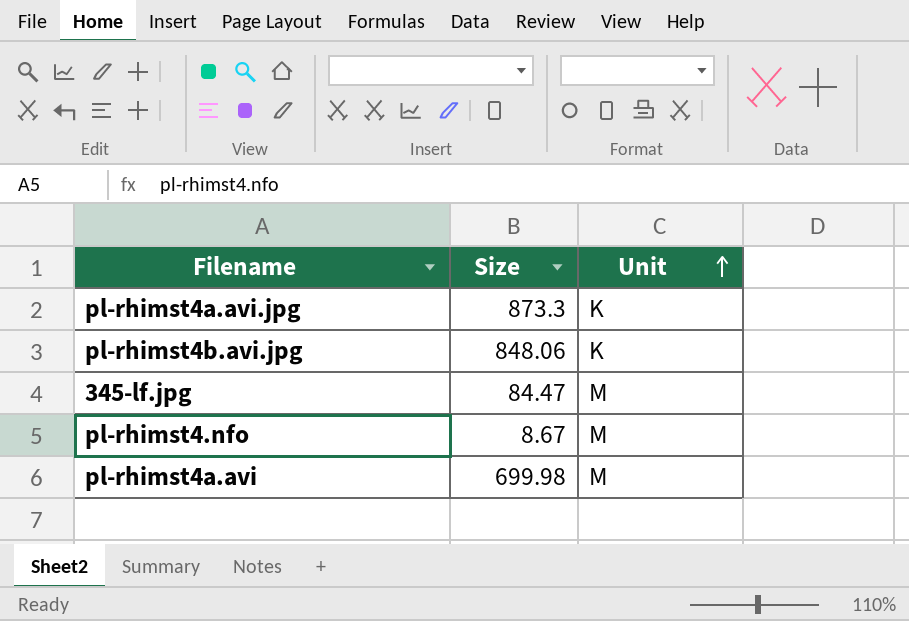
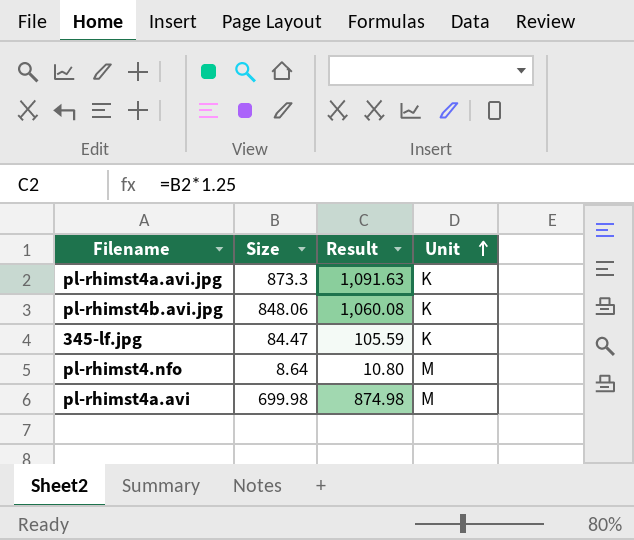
column Result | formula: none -> [Size] * 1.25
345-lf.jpg | Unit: M -> K
pl-rhimst4.nfo | Size: 8.67 -> 8.64

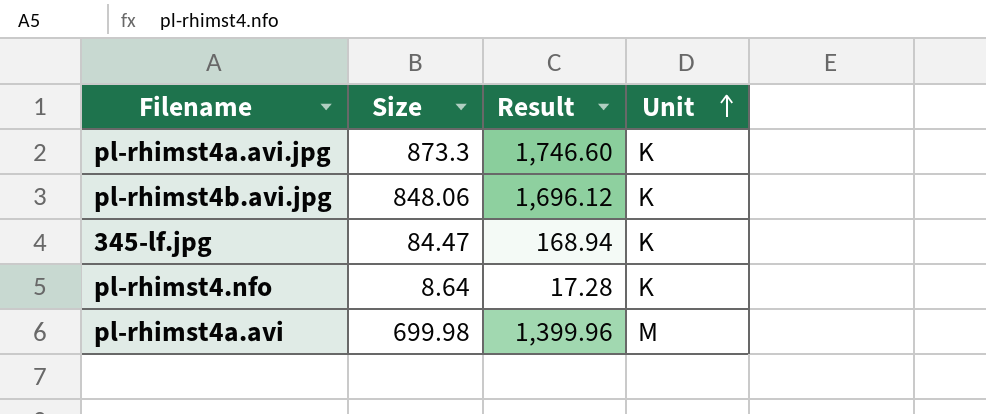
column Result | formula: [Size] * 1.25 -> [Size] * 2
pl-rhimst4.nfo | Unit: M -> K

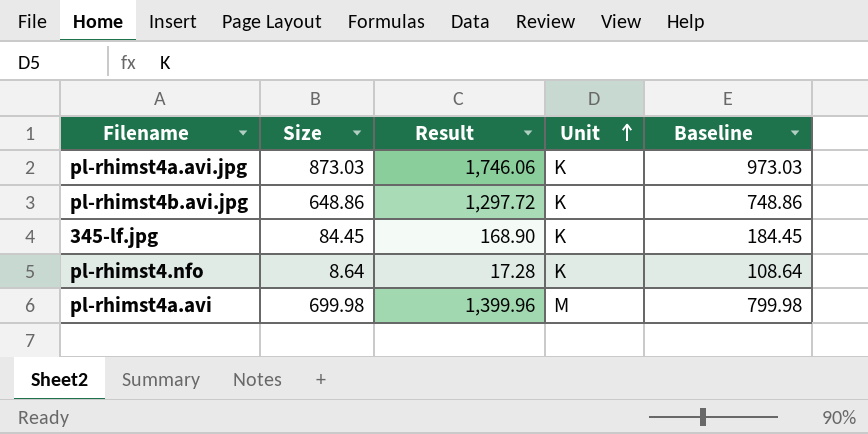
column Baseline | formula: none -> [Size] + 100
pl-rhimst4a.avi.jpg | Size: 873.3 -> 873.03
pl-rhimst4a.avi.jpg | Result: 1,746.60 -> 1,746.06
pl-rhimst4b.avi.jpg | Size: 848.06 -> 648.86
pl-rhimst4b.avi.jpg | Result: 1,696.12 -> 1,297.72
345-lf.jpg | Size: 84.47 -> 84.45
345-lf.jpg | Result: 168.94 -> 168.90

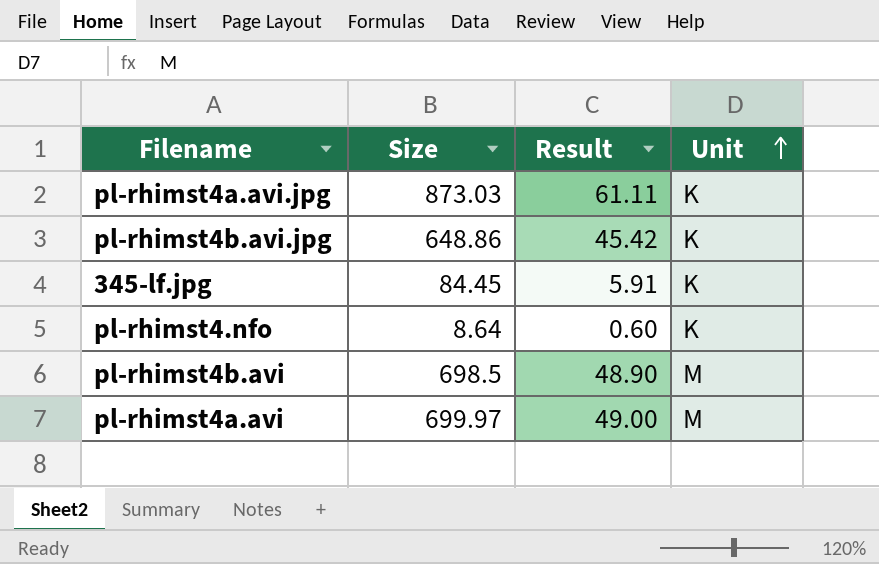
column Baseline | formula: [Size] + 100 -> none
column Result | formula: [Size] * 2 -> [Size] * 0.07
row pl-rhimst4b.avi: none -> 698.5 | 48.90 | M
pl-rhimst4a.avi | Size: 699.98 -> 699.97

